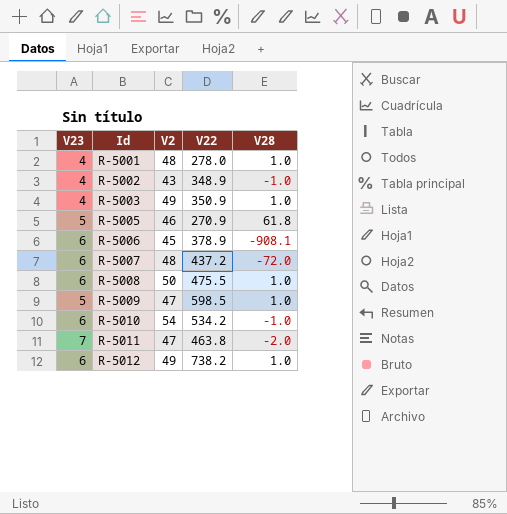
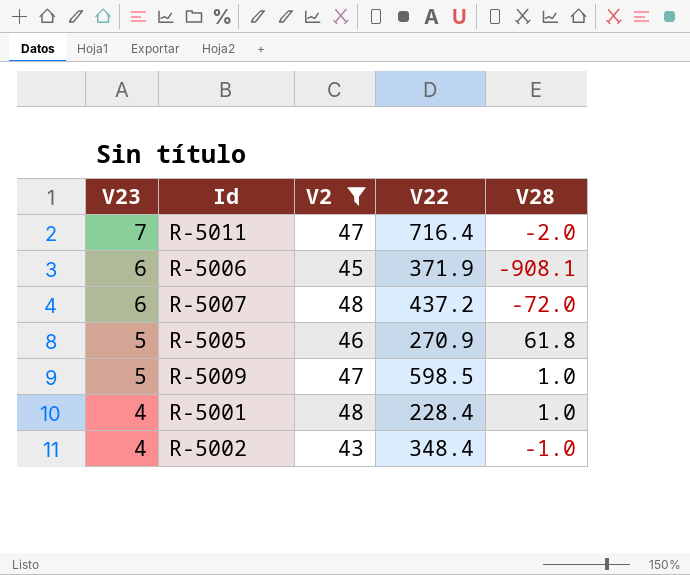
filter: none -> V2 <= 48
row order: Id ascending -> V23 descending
R-5011 | V22: 463.8 -> 716.4
R-5006 | V22: 378.9 -> 371.9
R-5001 | V22: 278.0 -> 228.4
R-5002 | V22: 348.9 -> 348.4

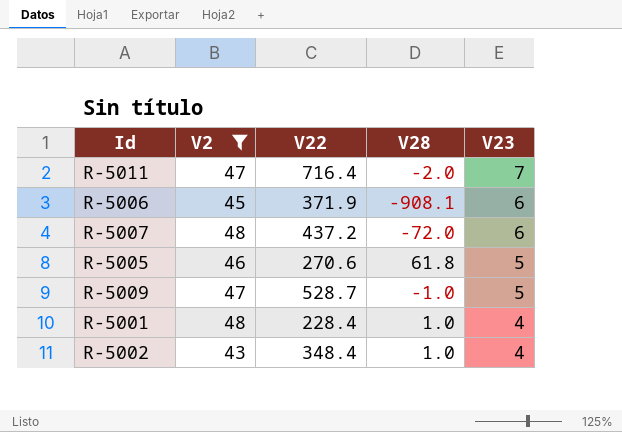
column V23 | position: 1 -> 5
R-5005 | V22: 270.9 -> 270.6
R-5009 | V22: 598.5 -> 528.7
R-5009 | V28: 1.0 -> -1.0
R-5002 | V28: -1.0 -> 1.0

